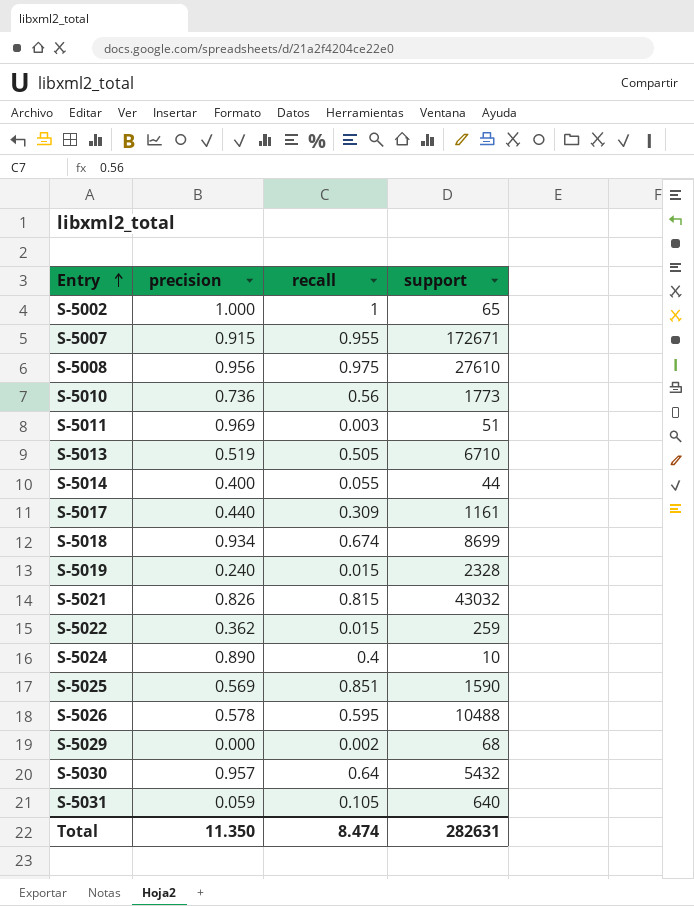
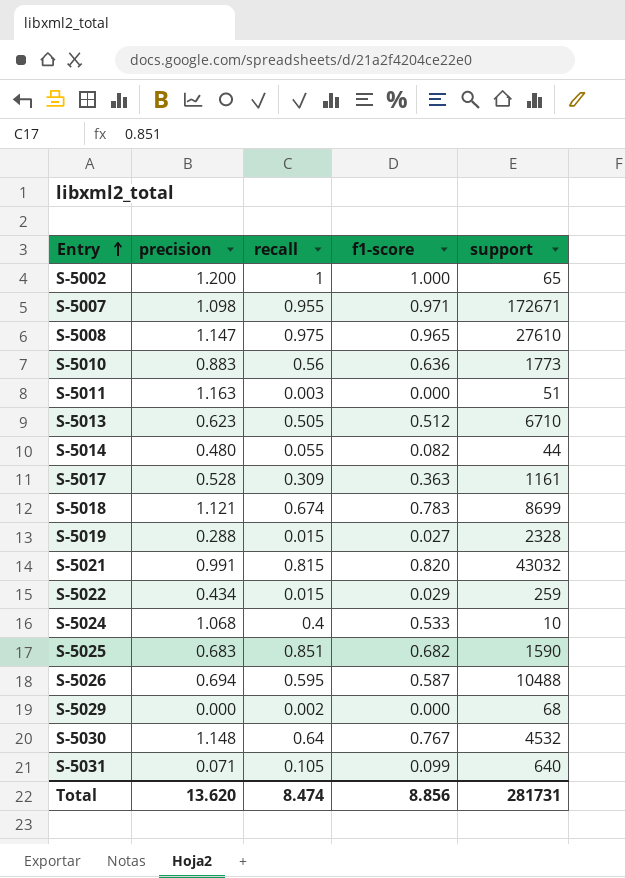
column f1-score | position: none -> 4
S-5002 | precision: 1.000 -> 1.200
S-5007 | precision: 0.915 -> 1.098
S-5008 | precision: 0.956 -> 1.147
S-5010 | precision: 0.736 -> 0.883
S-5011 | precision: 0.969 -> 1.163
S-5013 | precision: 0.519 -> 0.623
S-5014 | precision: 0.400 -> 0.480
S-5017 | precision: 0.440 -> 0.528
S-5018 | precision: 0.934 -> 1.121
S-5019 | precision: 0.240 -> 0.288
S-5021 | precision: 0.826 -> 0.991
S-5022 | precision: 0.362 -> 0.434
S-5024 | precision: 0.890 -> 1.068
S-5025 | precision: 0.569 -> 0.683
S-5026 | precision: 0.578 -> 0.694
S-5030 | precision: 0.957 -> 1.148
S-5030 | support: 5432 -> 4532
S-5031 | precision: 0.059 -> 0.071
Total | precision: 11.350 -> 13.620
Total | support: 282631 -> 281731

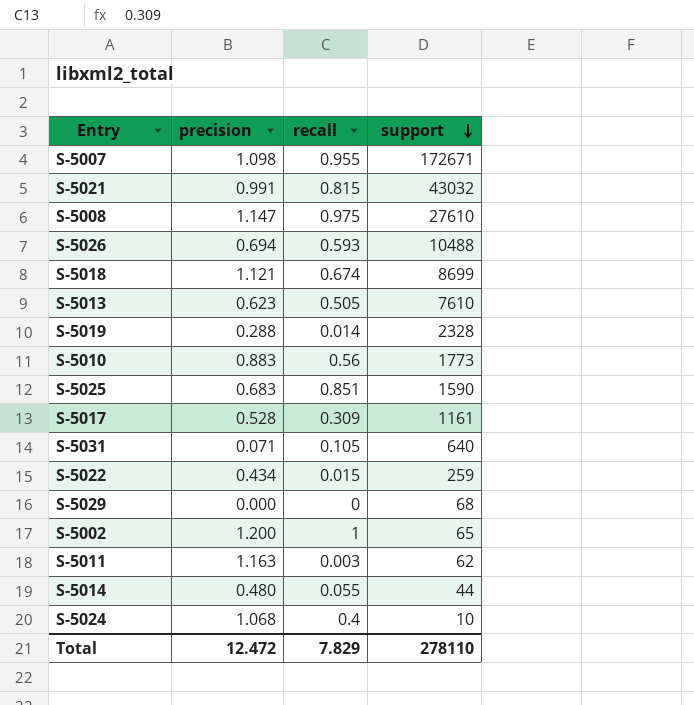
row order: Entry ascending -> support descending
column f1-score | position: 4 -> none
row S-5030: 1.148 | 0.64 | 0.767 | 4532 -> none
S-5026 | recall: 0.595 -> 0.593
S-5013 | support: 6710 -> 7610
S-5019 | recall: 0.015 -> 0.014
S-5029 | recall: 0.002 -> 0
S-5011 | support: 51 -> 62
Total | precision: 13.620 -> 12.472
Total | recall: 8.474 -> 7.829
Total | support: 281731 -> 278110

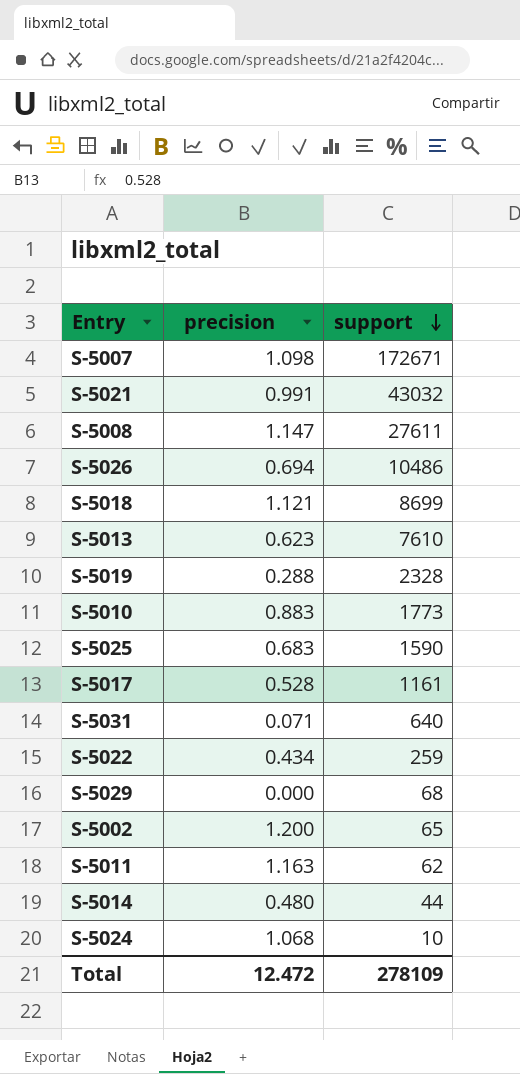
column recall | position: 3 -> none
S-5008 | support: 27610 -> 27611
S-5026 | support: 10488 -> 10486
Total | support: 278110 -> 278109

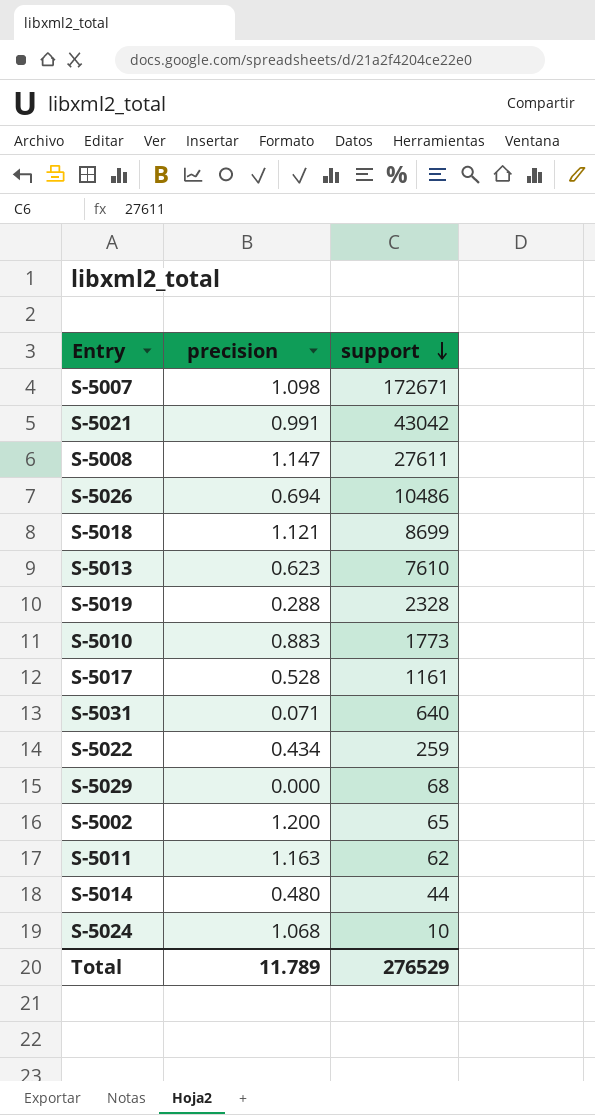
row S-5025: 0.683 | 1590 -> none
S-5021 | support: 43032 -> 43042
Total | precision: 12.472 -> 11.789
Total | support: 278109 -> 276529

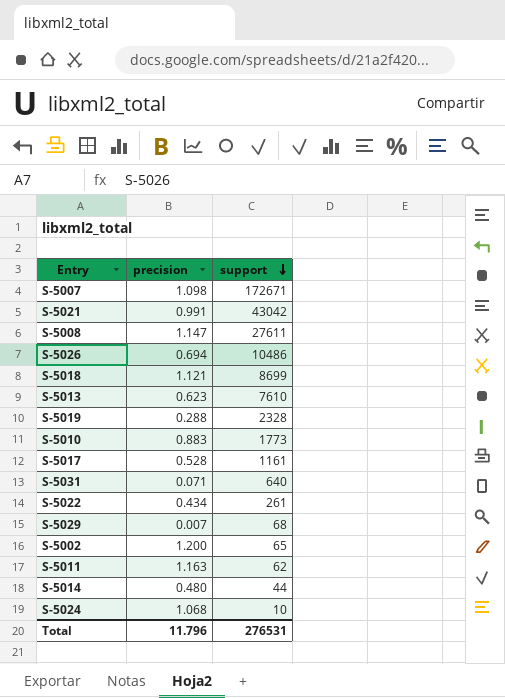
S-5022 | support: 259 -> 261
S-5029 | precision: 0.000 -> 0.007
Total | precision: 11.789 -> 11.796
Total | support: 276529 -> 276531

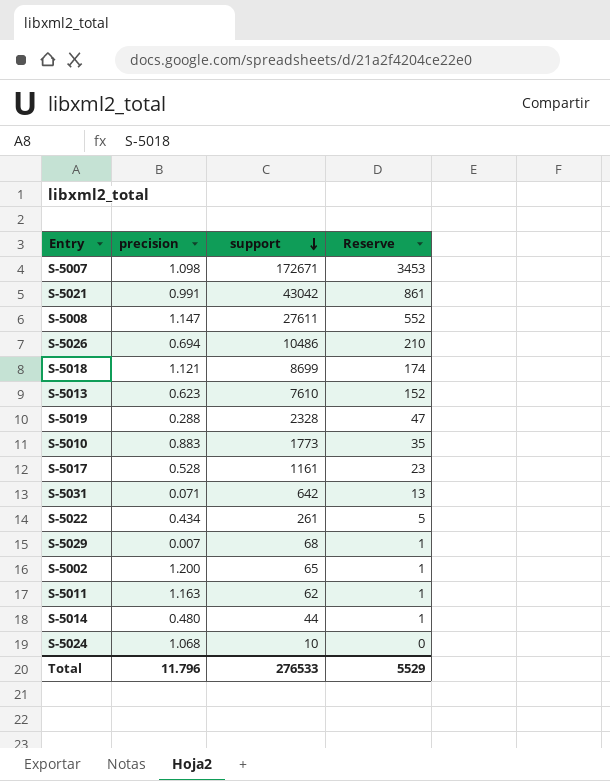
column Reserve | formula: none -> [support] * 0.02
S-5031 | support: 640 -> 642
Total | support: 276531 -> 276533

